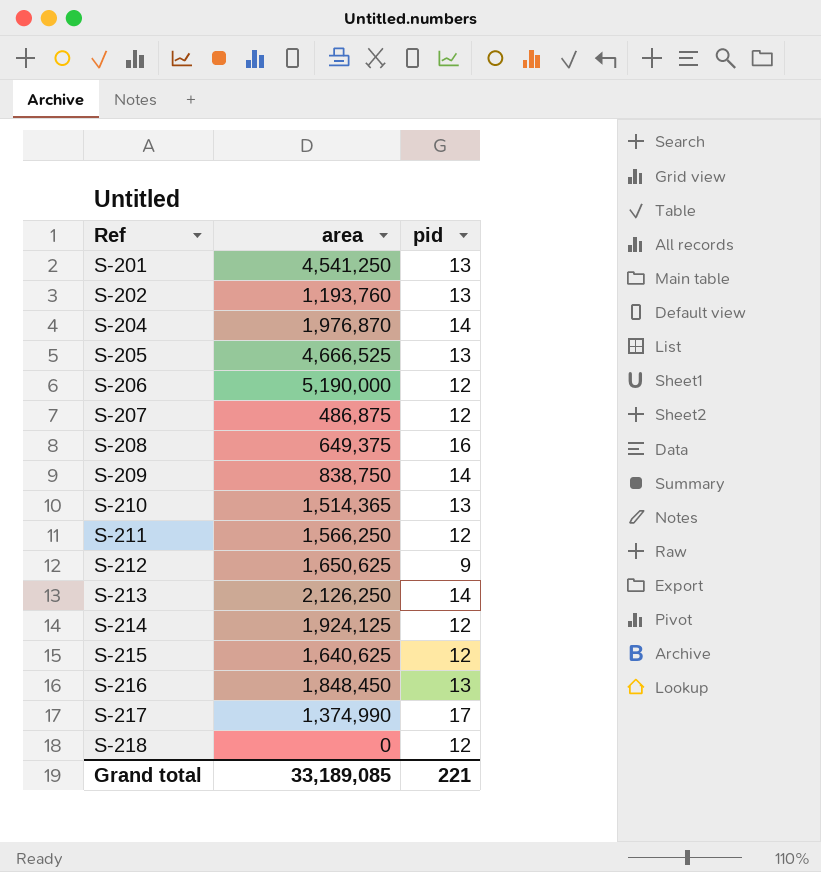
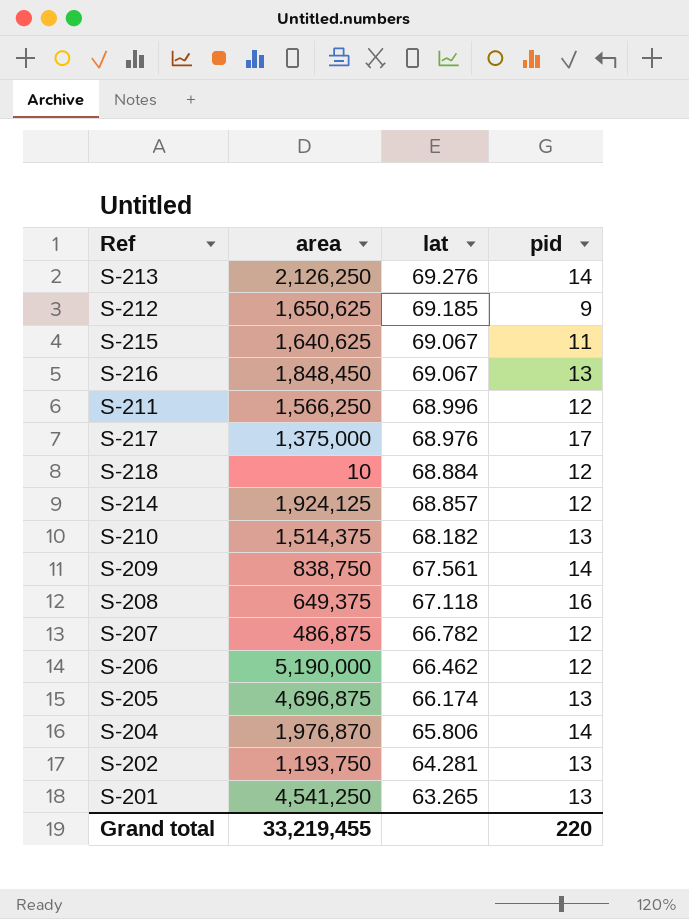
row order: Ref ascending -> lat descending
column lat | position: none -> 3
S-215 | pid: 12 -> 11
S-217 | area: 1,374,990 -> 1,375,000
S-218 | area: 0 -> 10
S-210 | area: 1,514,365 -> 1,514,375
S-205 | area: 4,666,525 -> 4,696,875
S-202 | area: 1,193,760 -> 1,193,750
Grand total | area: 33,189,085 -> 33,219,455
Grand total | pid: 221 -> 220

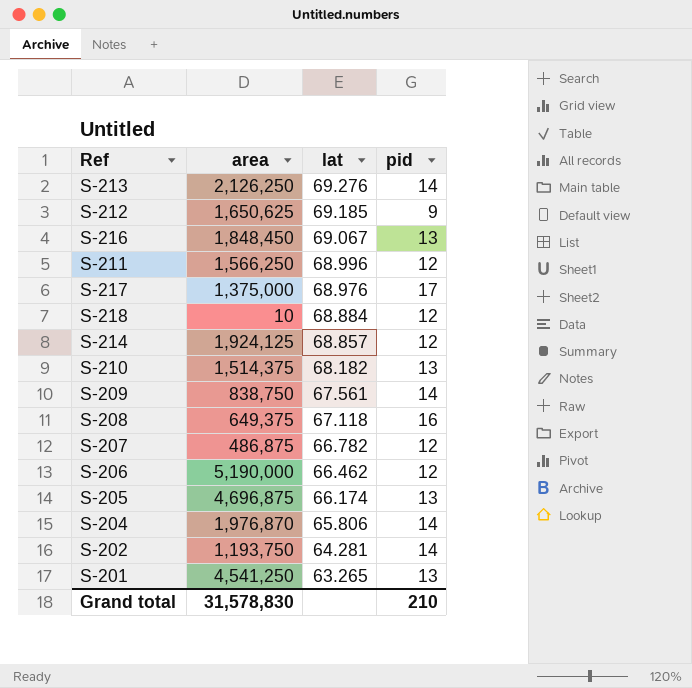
row S-215: 1,640,625 | 69.067 | 11 -> none
S-202 | pid: 13 -> 14
Grand total | area: 33,219,455 -> 31,578,830
Grand total | pid: 220 -> 210

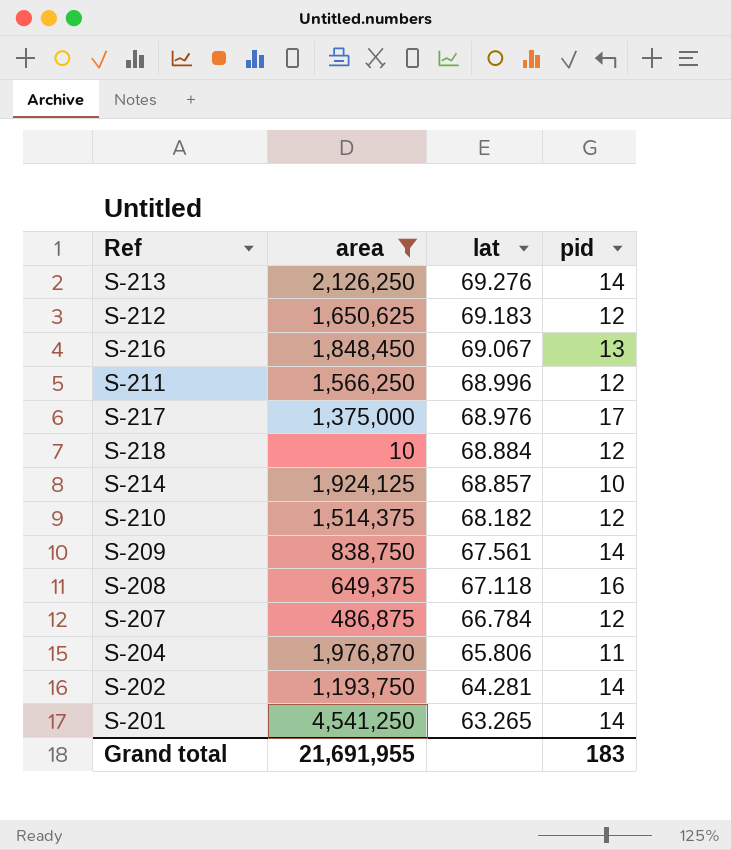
filter: none -> area <= 4,541,250
S-212 | lat: 69.185 -> 69.183
S-212 | pid: 9 -> 12
S-214 | pid: 12 -> 10
S-210 | pid: 13 -> 12
S-207 | lat: 66.782 -> 66.784
S-204 | pid: 14 -> 11
S-201 | pid: 13 -> 14
Grand total | area: 31,578,830 -> 21,691,955
Grand total | pid: 210 -> 183

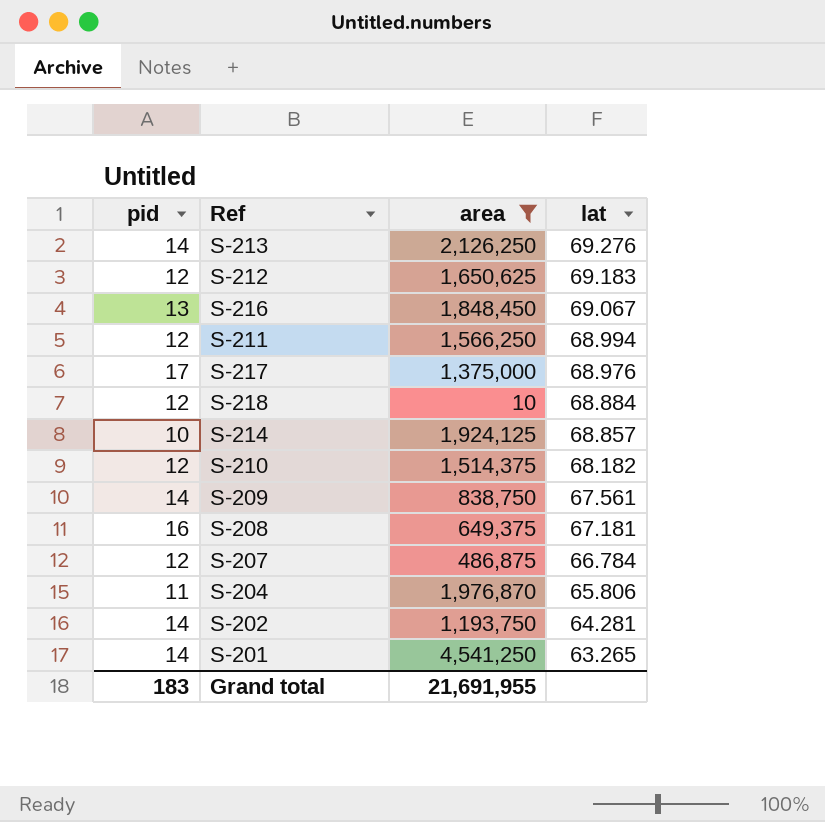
column pid | position: 4 -> 1
S-211 | lat: 68.996 -> 68.994
S-208 | lat: 67.118 -> 67.181

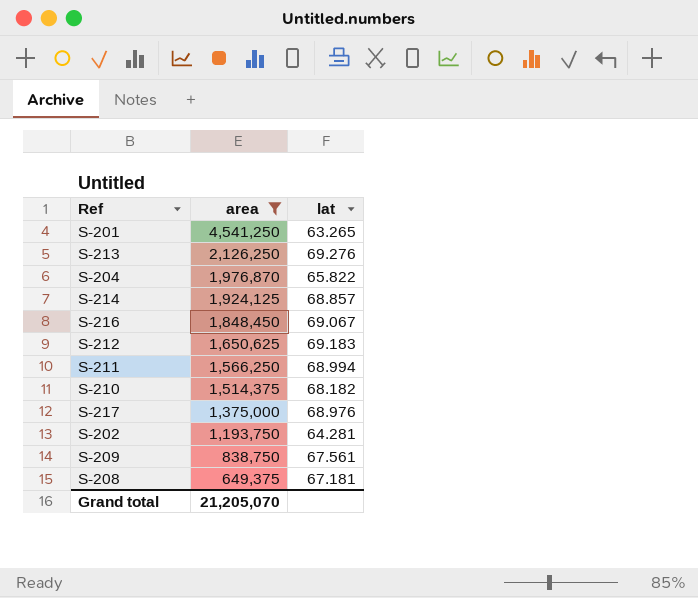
row order: lat descending -> area descending
column pid | position: 1 -> none
row S-218: 12 | 10 | 68.884 -> none
row S-207: 12 | 486,875 | 66.784 -> none
S-204 | lat: 65.806 -> 65.822
Grand total | area: 21,691,955 -> 21,205,070

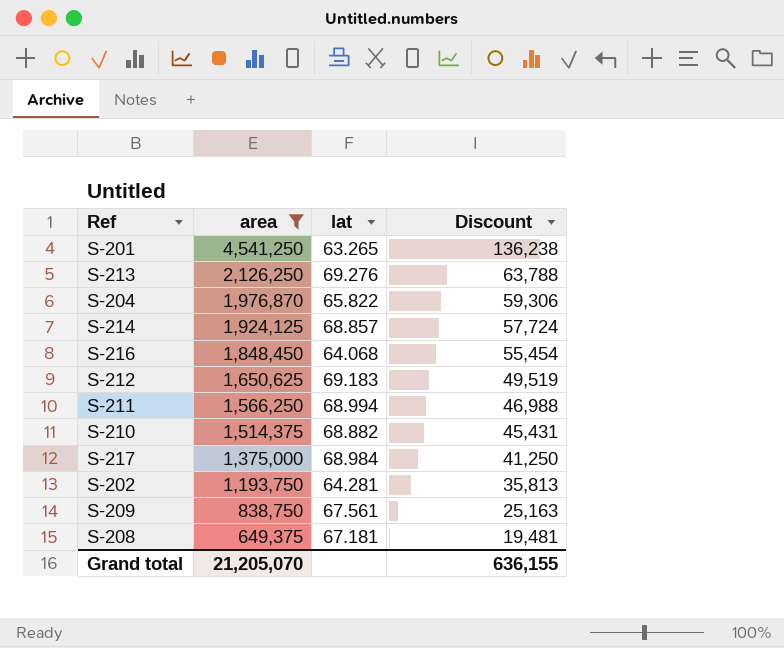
column Discount | formula: none -> [area] * 0.03
S-216 | lat: 69.067 -> 64.068
S-210 | lat: 68.182 -> 68.882
S-217 | lat: 68.976 -> 68.984

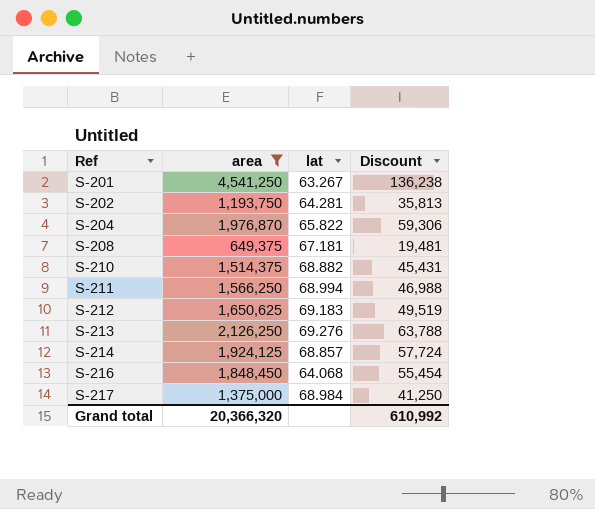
row order: area descending -> Ref ascending
row S-209: 838,750 | 67.561 | 25,163 -> none
S-201 | lat: 63.265 -> 63.267
Grand total | area: 21,205,070 -> 20,366,320
Grand total | Discount: 636,155 -> 610,992

